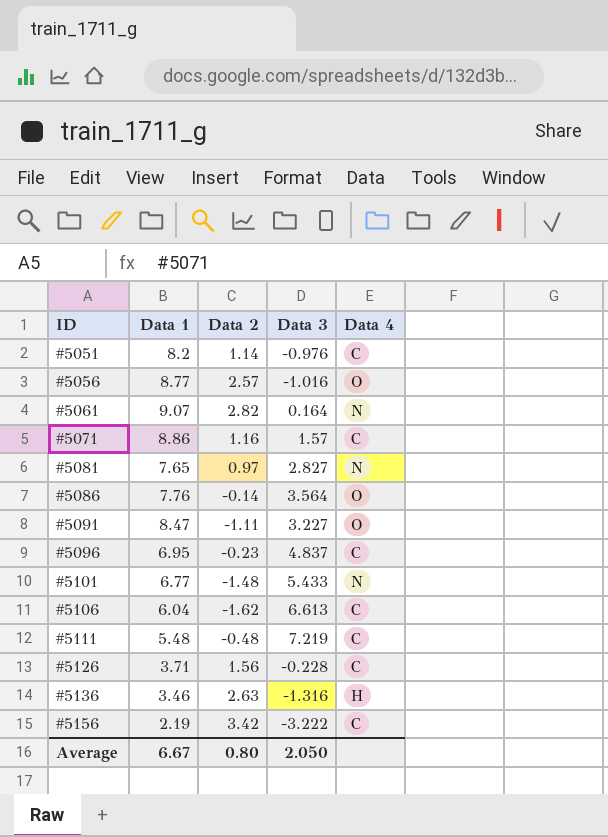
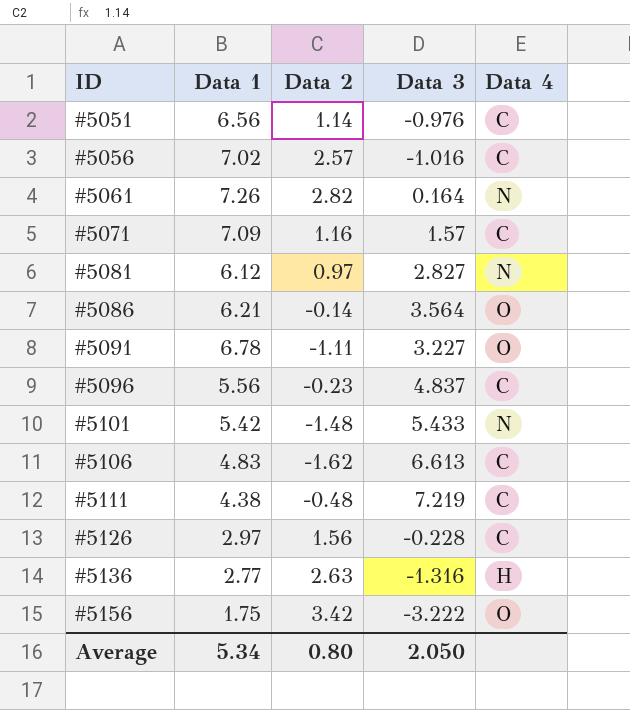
#5051 | Data 1: 8.2 -> 6.56
#5056 | Data 1: 8.77 -> 7.02
#5056 | Data 4: O -> C
#5061 | Data 1: 9.07 -> 7.26
#5071 | Data 1: 8.86 -> 7.09
#5081 | Data 1: 7.65 -> 6.12
#5086 | Data 1: 7.76 -> 6.21
#5091 | Data 1: 8.47 -> 6.78
#5096 | Data 1: 6.95 -> 5.56
#5101 | Data 1: 6.77 -> 5.42
#5106 | Data 1: 6.04 -> 4.83
#5111 | Data 1: 5.48 -> 4.38
#5126 | Data 1: 3.71 -> 2.97
#5136 | Data 1: 3.46 -> 2.77
#5156 | Data 1: 2.19 -> 1.75
#5156 | Data 4: C -> O
Average | Data 1: 6.67 -> 5.34

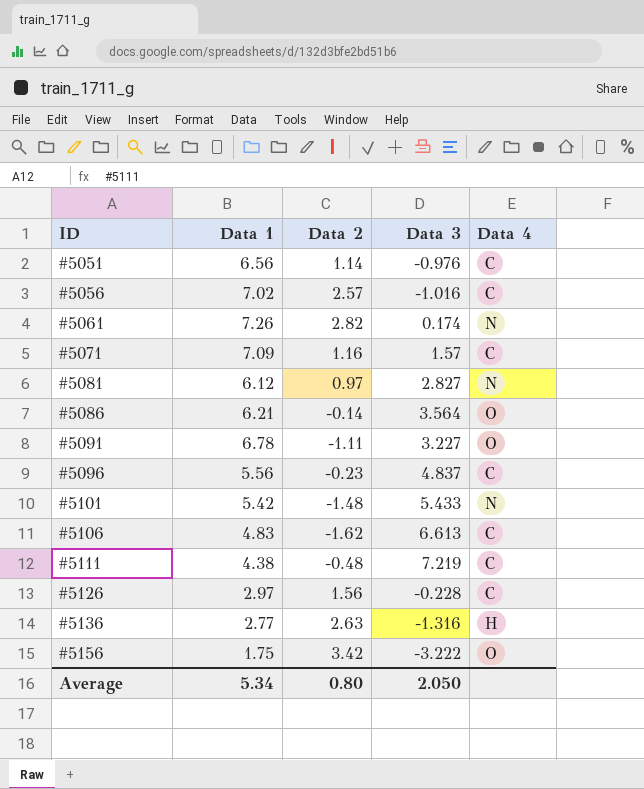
#5061 | Data 3: 0.164 -> 0.174

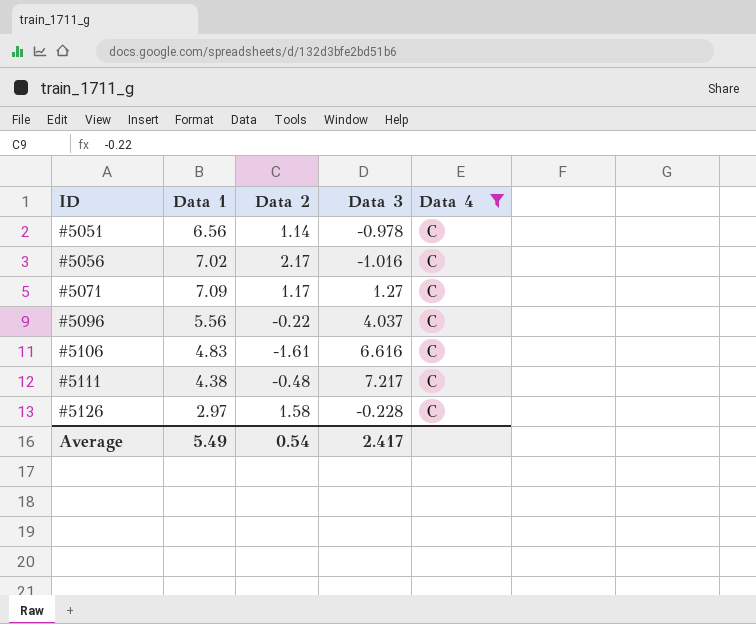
filter: none -> Data 4 = C
#5051 | Data 3: -0.976 -> -0.978
#5056 | Data 2: 2.57 -> 2.17
#5071 | Data 2: 1.16 -> 1.17
#5071 | Data 3: 1.57 -> 1.27
#5096 | Data 2: -0.23 -> -0.22
#5096 | Data 3: 4.837 -> 4.037
#5106 | Data 2: -1.62 -> -1.61
#5106 | Data 3: 6.613 -> 6.616
#5111 | Data 3: 7.219 -> 7.217
#5126 | Data 2: 1.56 -> 1.58
Average | Data 1: 5.34 -> 5.49
Average | Data 2: 0.80 -> 0.54
Average | Data 3: 2.050 -> 2.417

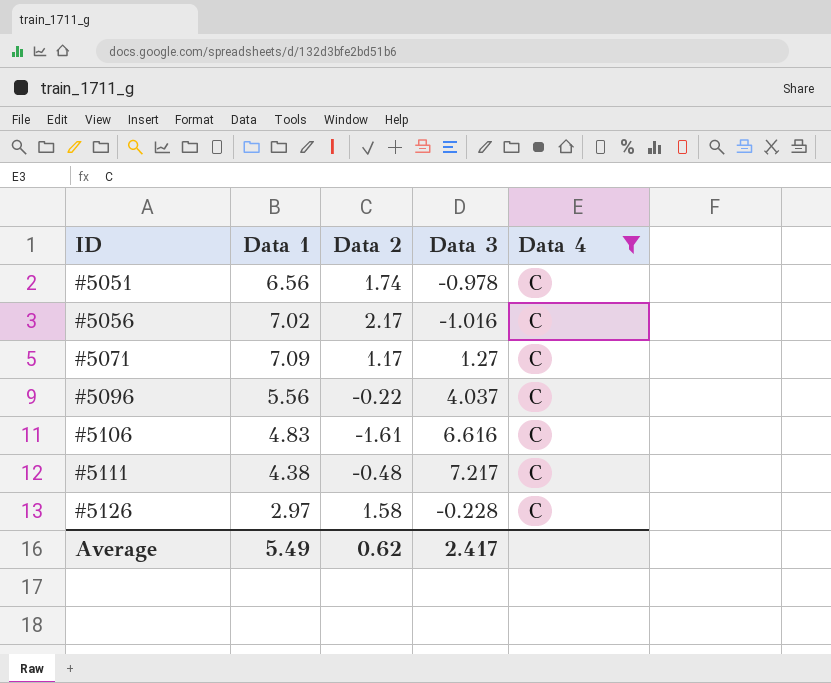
#5051 | Data 2: 1.14 -> 1.74
Average | Data 2: 0.54 -> 0.62

